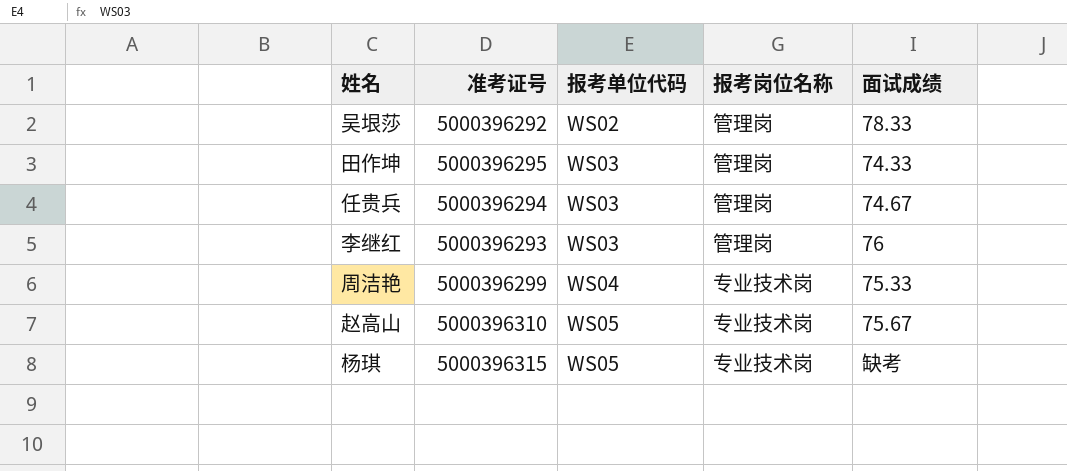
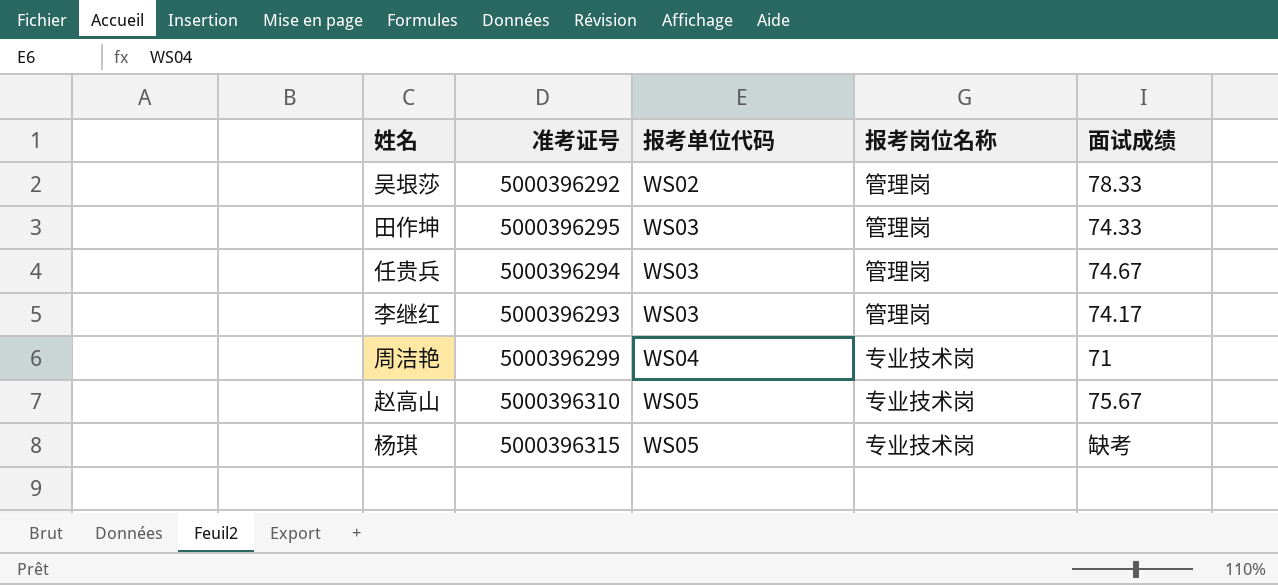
李继红 | 面试成绩: 76 -> 74.17
周洁艳 | 面试成绩: 75.33 -> 71

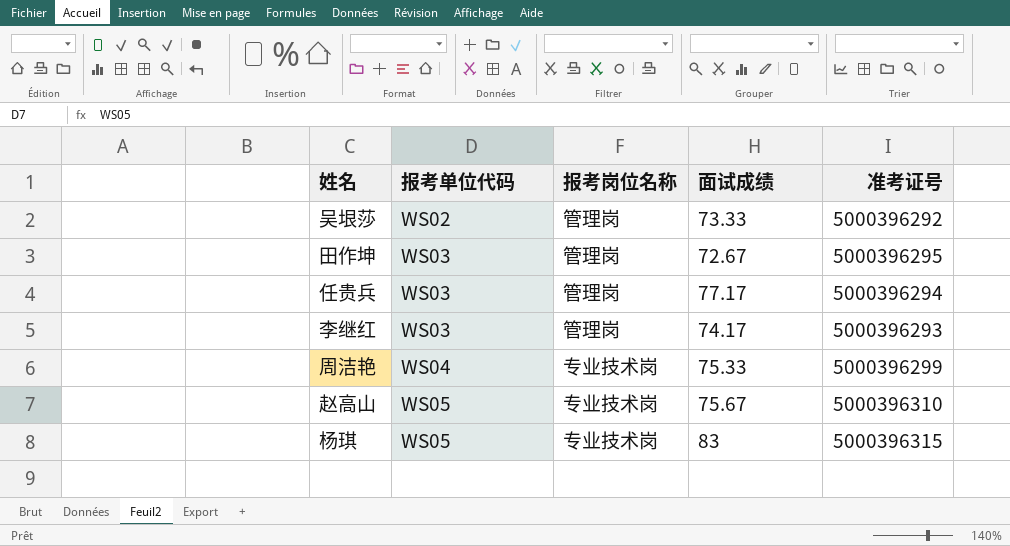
column 准考证号 | position: 2 -> 5
吴垠莎 | 面试成绩: 78.33 -> 73.33
田作坤 | 面试成绩: 74.33 -> 72.67
任贵兵 | 面试成绩: 74.67 -> 77.17
周洁艳 | 面试成绩: 71 -> 75.33
杨琪 | 面试成绩: 缺考 -> 83

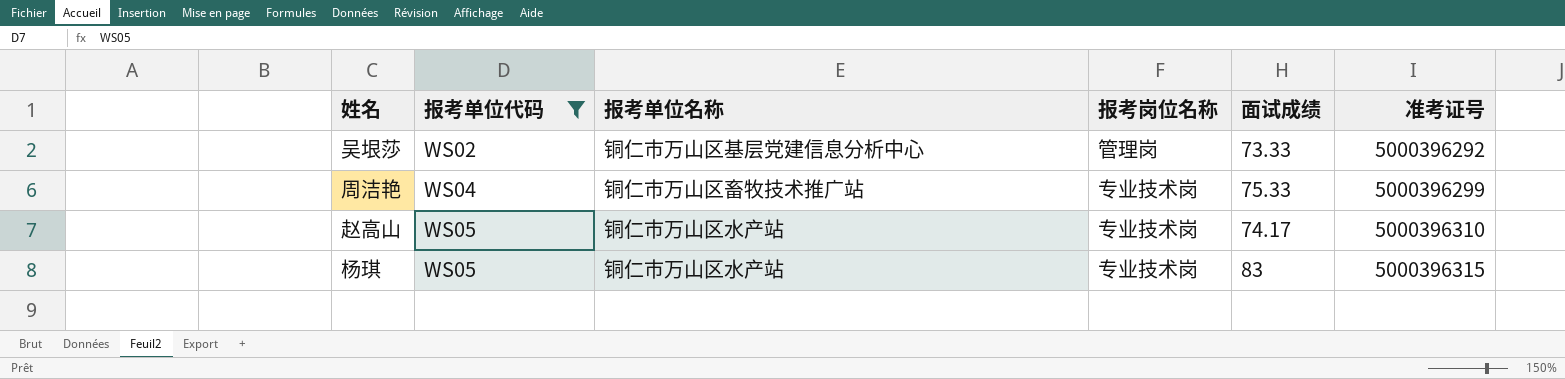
filter: none -> 报考单位代码 != WS03
column 报考单位名称 | position: none -> 3
赵高山 | 面试成绩: 75.67 -> 74.17

